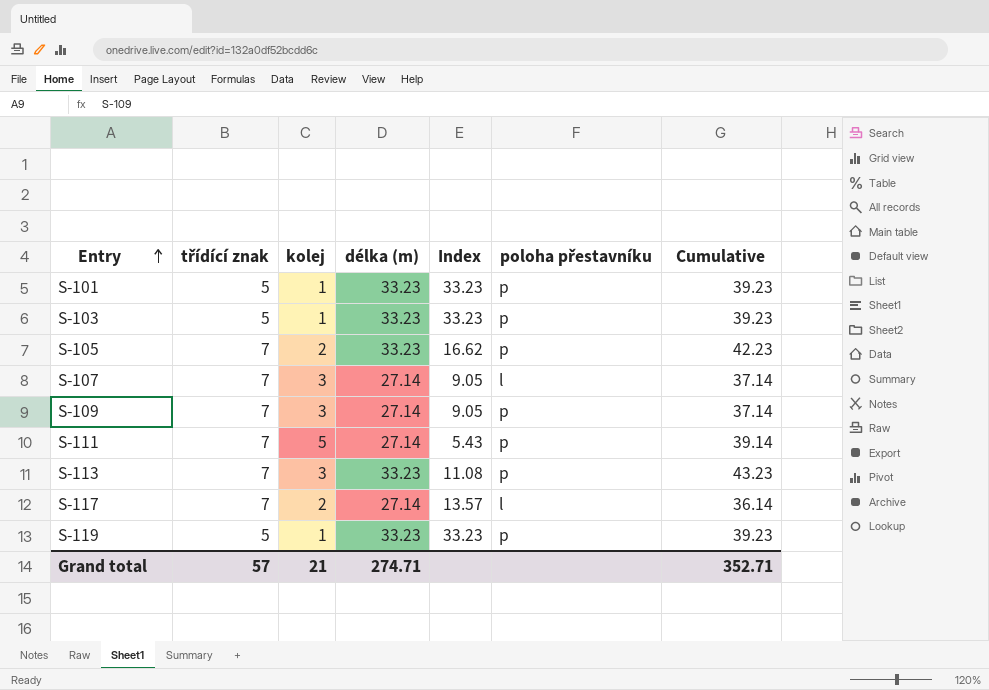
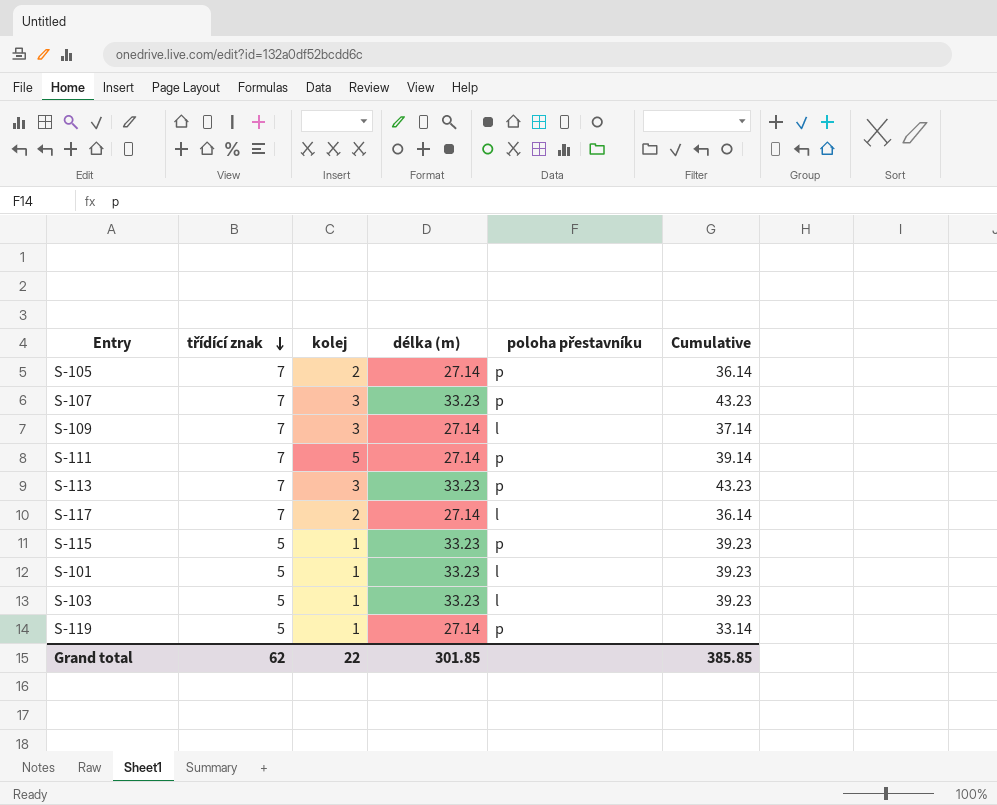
row order: Entry ascending -> třídící znak descending
column Index | formula: [délka (m)] / [kolej] -> none
S-105 | délka (m): 33.23 -> 27.14
S-105 | Cumulative: 42.23 -> 36.14
S-107 | délka (m): 27.14 -> 33.23
S-107 | poloha přestavníku: l -> p
S-107 | Cumulative: 37.14 -> 43.23
S-109 | poloha přestavníku: p -> l
row S-115: none -> 5 | 1 | 33.23 | p | 39.23
S-101 | poloha přestavníku: p -> l
S-103 | poloha přestavníku: p -> l
S-119 | délka (m): 33.23 -> 27.14
S-119 | Cumulative: 39.23 -> 33.14
Grand total | třídící znak: 57 -> 62
Grand total | kolej: 21 -> 22
Grand total | délka (m): 274.71 -> 301.85
Grand total | Cumulative: 352.71 -> 385.85

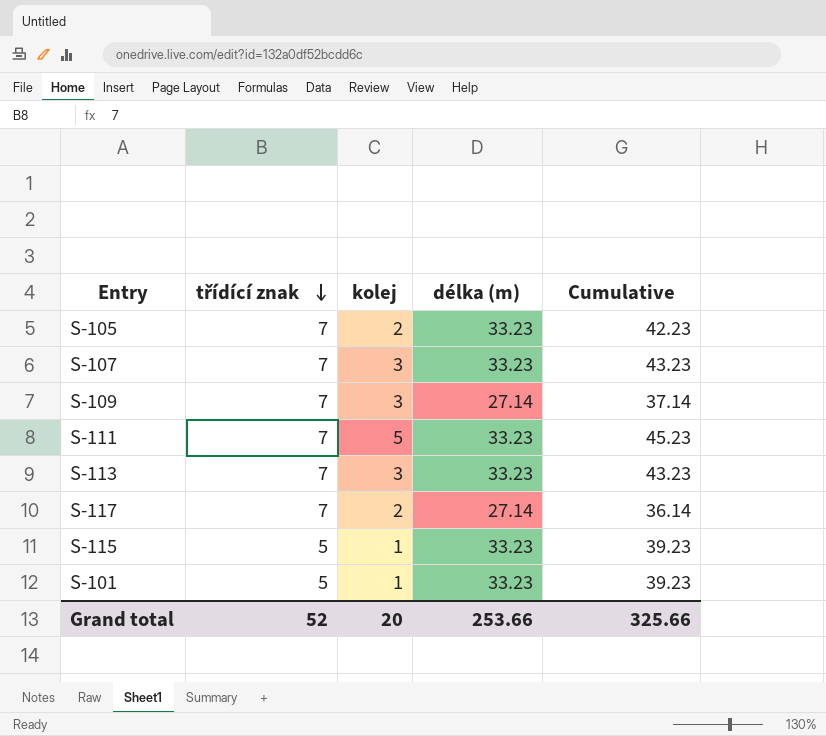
column poloha přestavníku | position: 5 -> none
row S-103: 5 | 1 | 33.23 | l | 39.23 -> none
row S-119: 5 | 1 | 27.14 | p | 33.14 -> none
S-105 | délka (m): 27.14 -> 33.23
S-105 | Cumulative: 36.14 -> 42.23
S-111 | délka (m): 27.14 -> 33.23
S-111 | Cumulative: 39.14 -> 45.23
Grand total | třídící znak: 62 -> 52
Grand total | kolej: 22 -> 20
Grand total | délka (m): 301.85 -> 253.66
Grand total | Cumulative: 385.85 -> 325.66

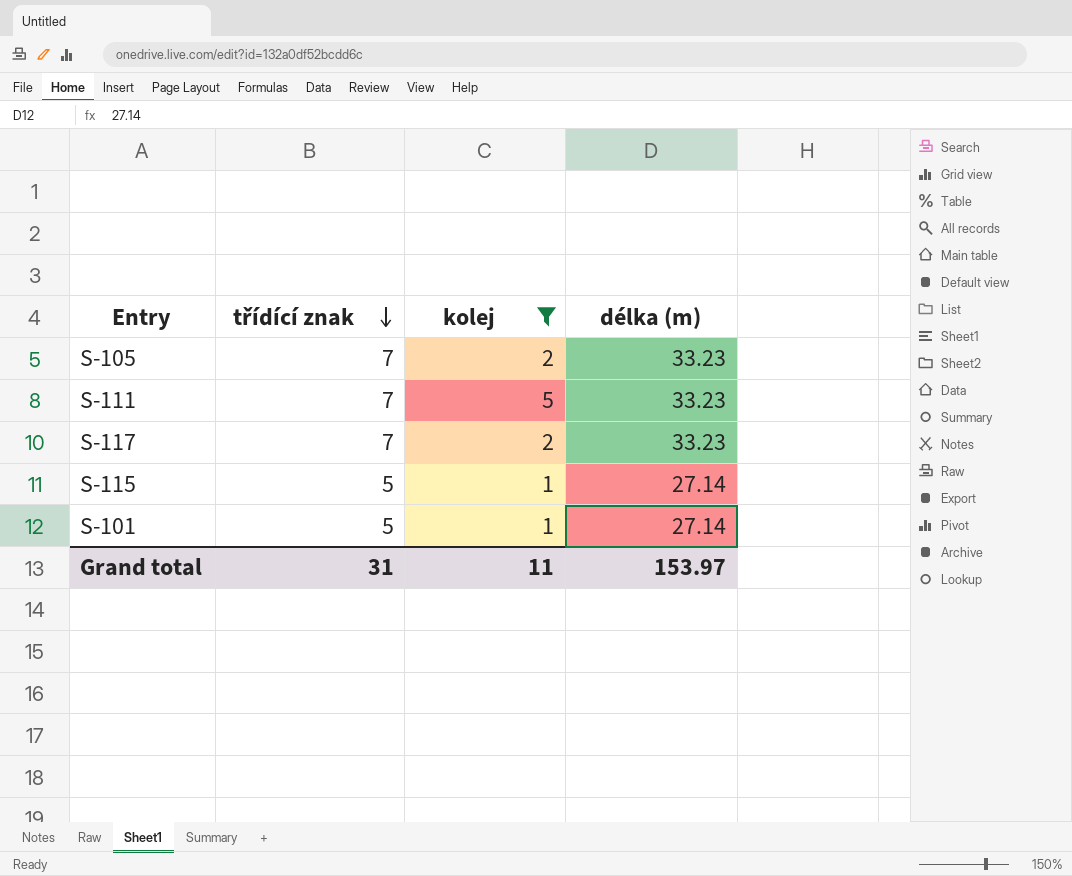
filter: none -> kolej != 3
column Cumulative | formula: [třídící znak] + [kolej] + [délka (m)] -> none
S-117 | délka (m): 27.14 -> 33.23
S-115 | délka (m): 33.23 -> 27.14
S-101 | délka (m): 33.23 -> 27.14
Grand total | třídící znak: 52 -> 31
Grand total | kolej: 20 -> 11
Grand total | délka (m): 253.66 -> 153.97

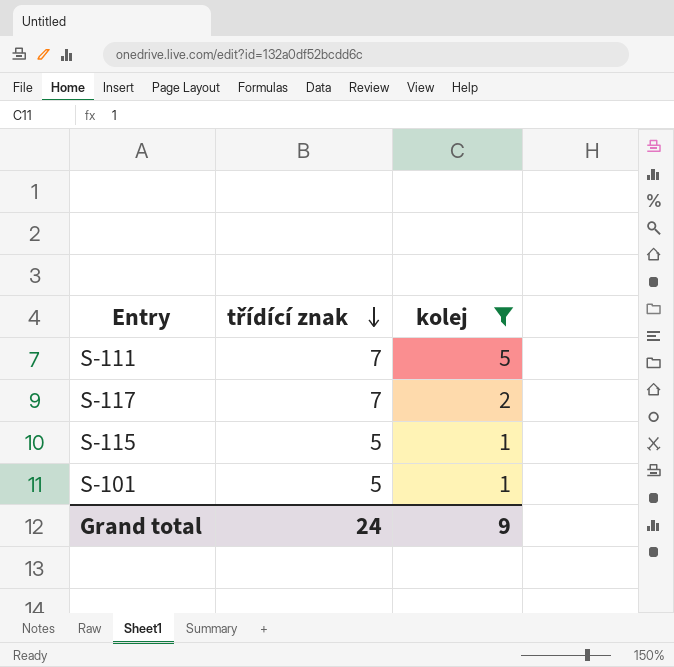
column délka (m) | position: 4 -> none
row S-105: 7 | 2 | 33.23 -> none
Grand total | třídící znak: 31 -> 24
Grand total | kolej: 11 -> 9

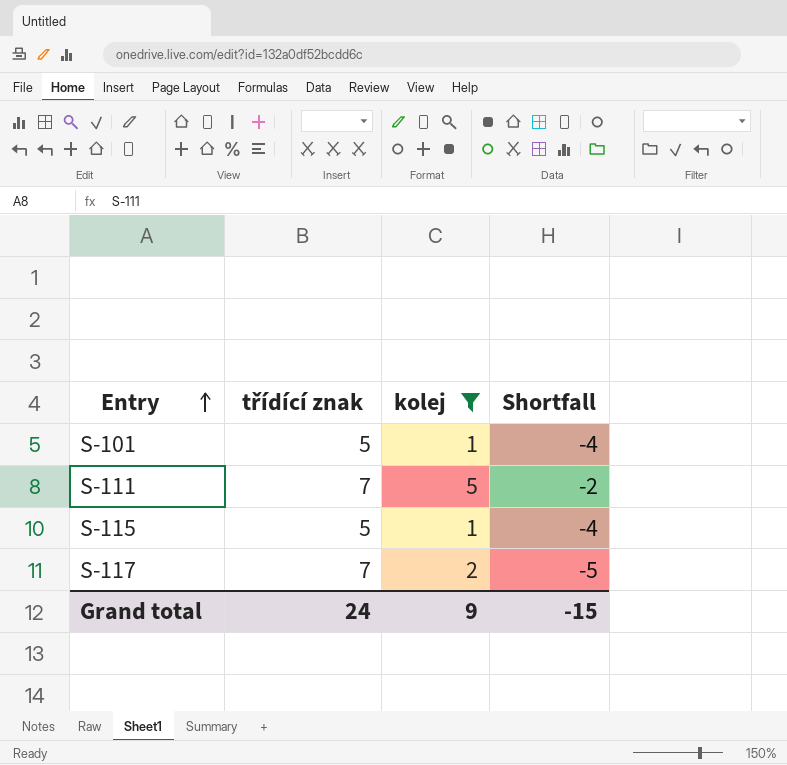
row order: třídící znak descending -> Entry ascending
column Shortfall | formula: none -> [kolej] - [třídící znak]

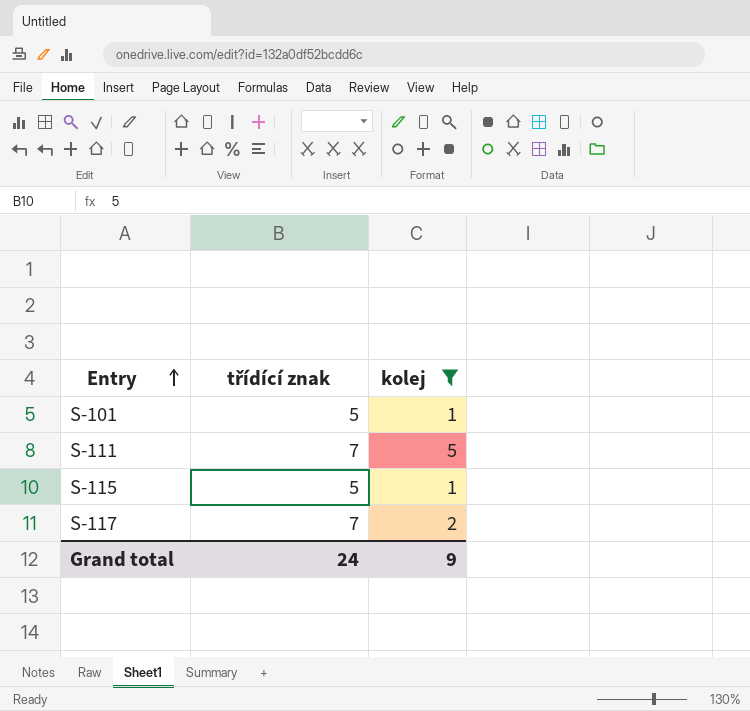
column Shortfall | formula: [kolej] - [třídící znak] -> none

